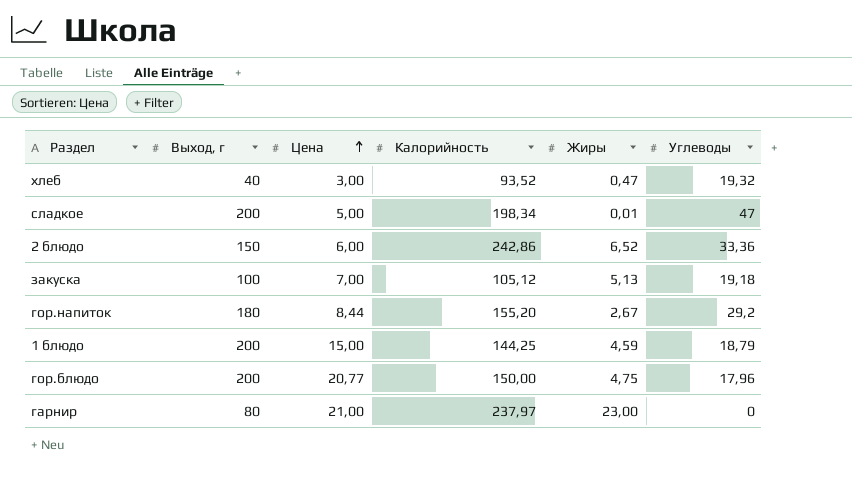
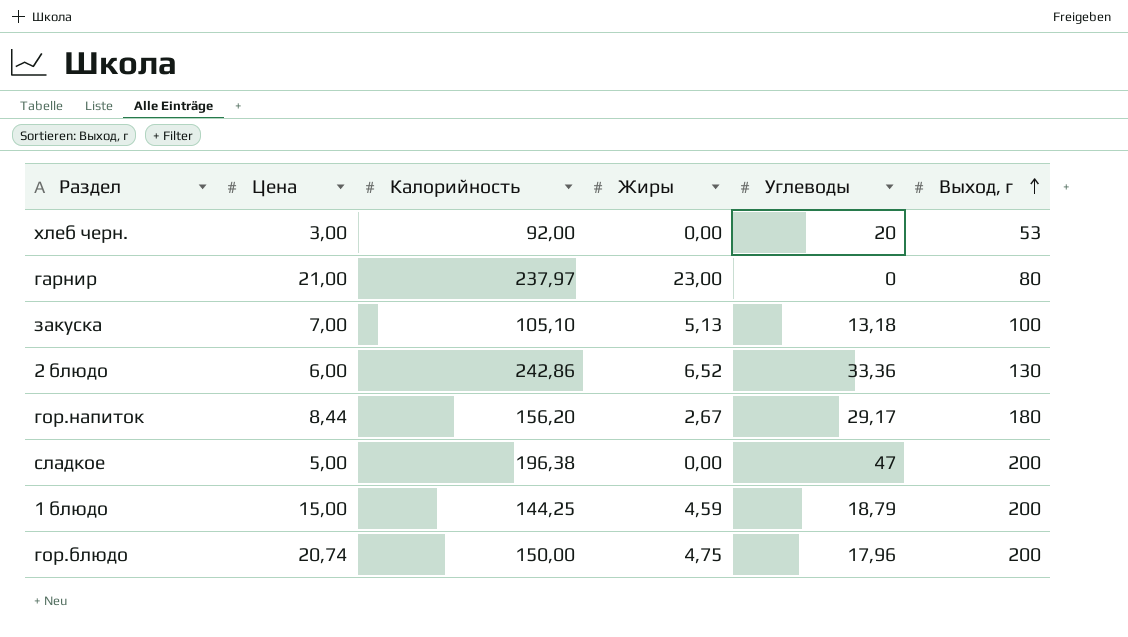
row order: Цена ascending -> Выход, г ascending
column Выход, г | position: 2 -> 6
row хлеб: 40 | 3,00 | 93,52 | 0,47 | 19,32 -> none
row хлеб черн.: none -> 3,00 | 92,00 | 0,00 | 20 | 53
закуска | Калорийность: 105,12 -> 105,10
закуска | Углеводы: 19,18 -> 13,18
2 блюдо | Выход, г: 150 -> 130
гор.напиток | Калорийность: 155,20 -> 156,20
гор.напиток | Углеводы: 29,2 -> 29,17
сладкое | Калорийность: 198,34 -> 196,38
сладкое | Жиры: 0,01 -> 0,00
гор.блюдо | Цена: 20,77 -> 20,74

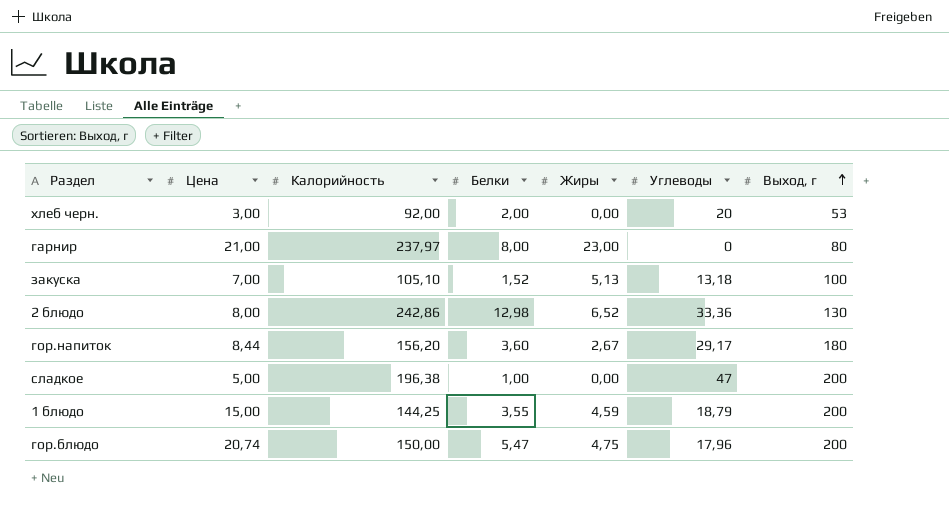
column Белки | position: none -> 4
2 блюдо | Цена: 6,00 -> 8,00

